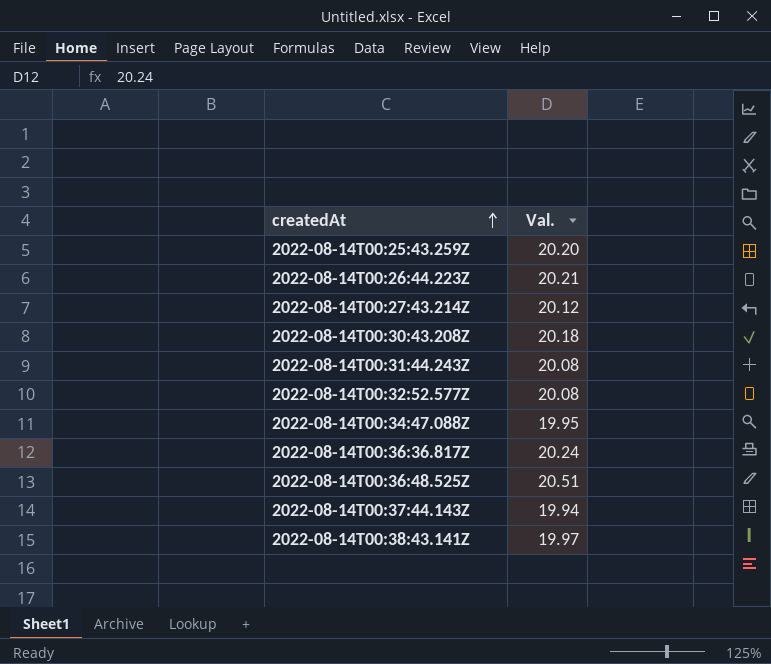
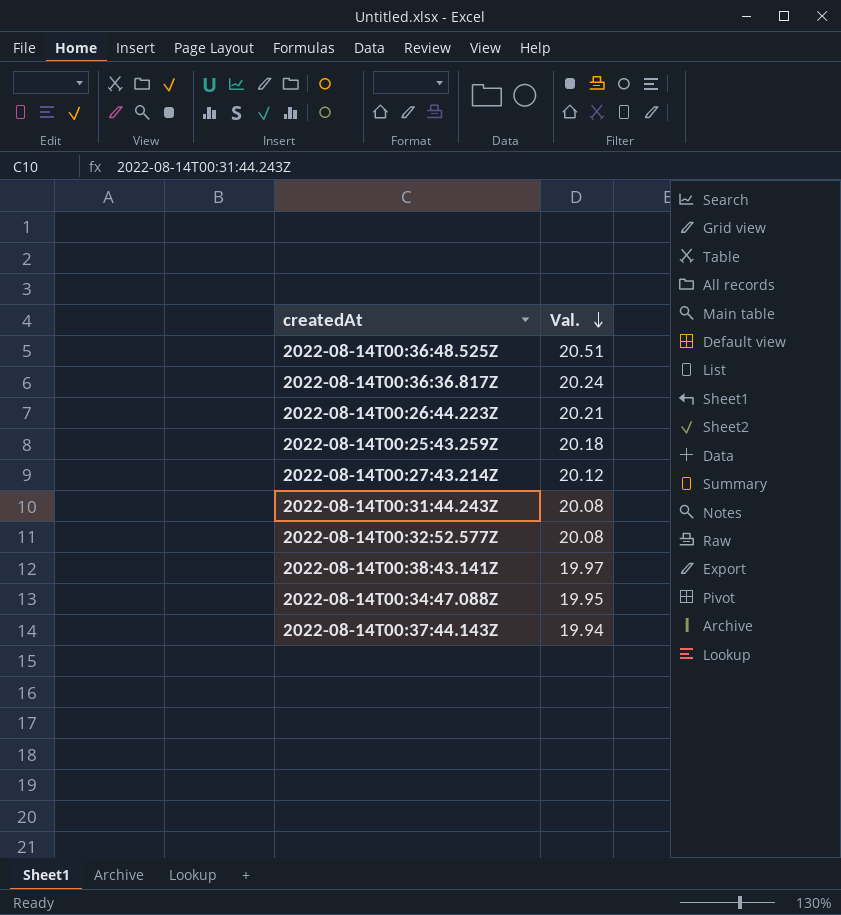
row order: createdAt ascending -> Val. descending
row 2022-08-14T00:30:43.208Z: 20.18 -> none
2022-08-14T00:25:43.259Z | Val.: 20.20 -> 20.18

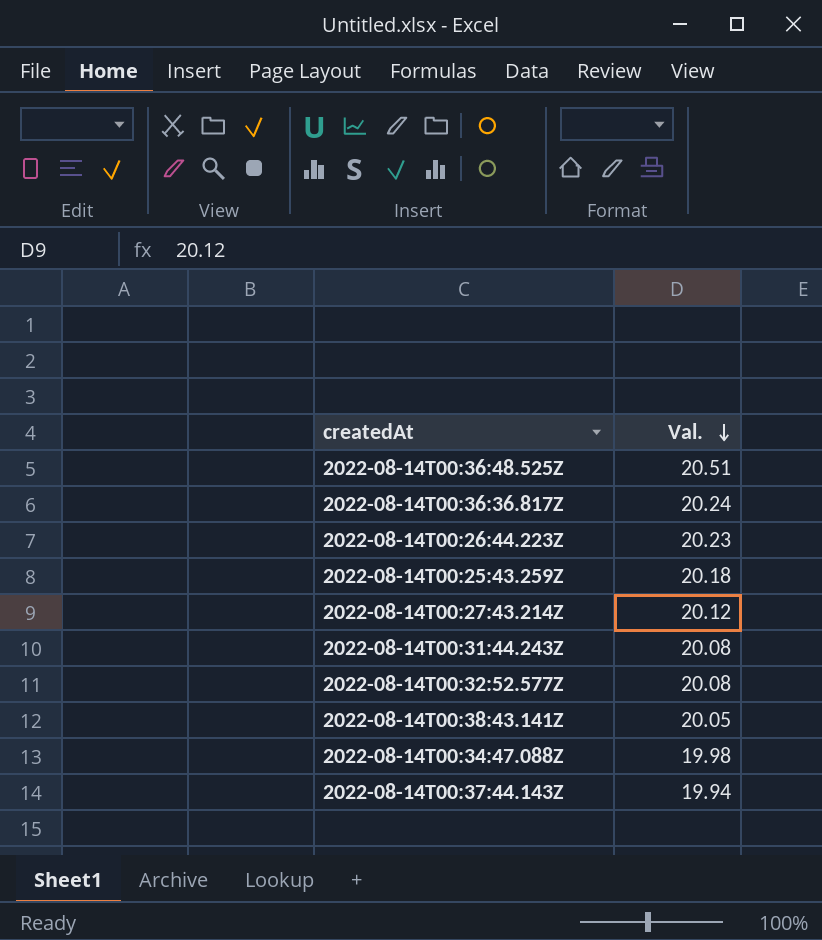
2022-08-14T00:26:44.223Z | Val.: 20.21 -> 20.23
2022-08-14T00:38:43.141Z | Val.: 19.97 -> 20.05
2022-08-14T00:34:47.088Z | Val.: 19.95 -> 19.98

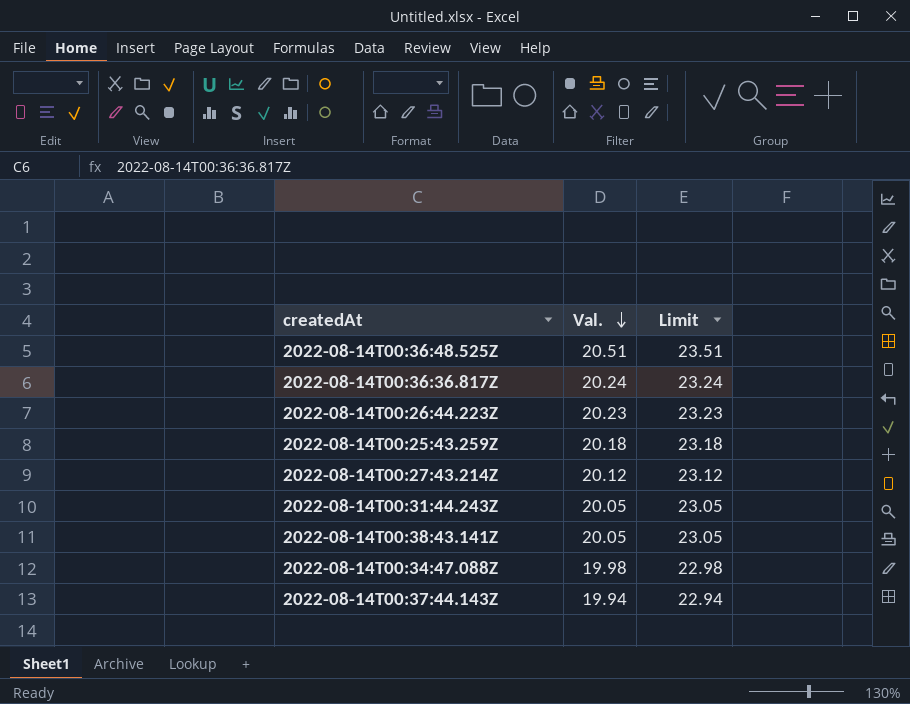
column Limit | formula: none -> [Val.] + 3
row 2022-08-14T00:32:52.577Z: 20.08 -> none
2022-08-14T00:31:44.243Z | Val.: 20.08 -> 20.05

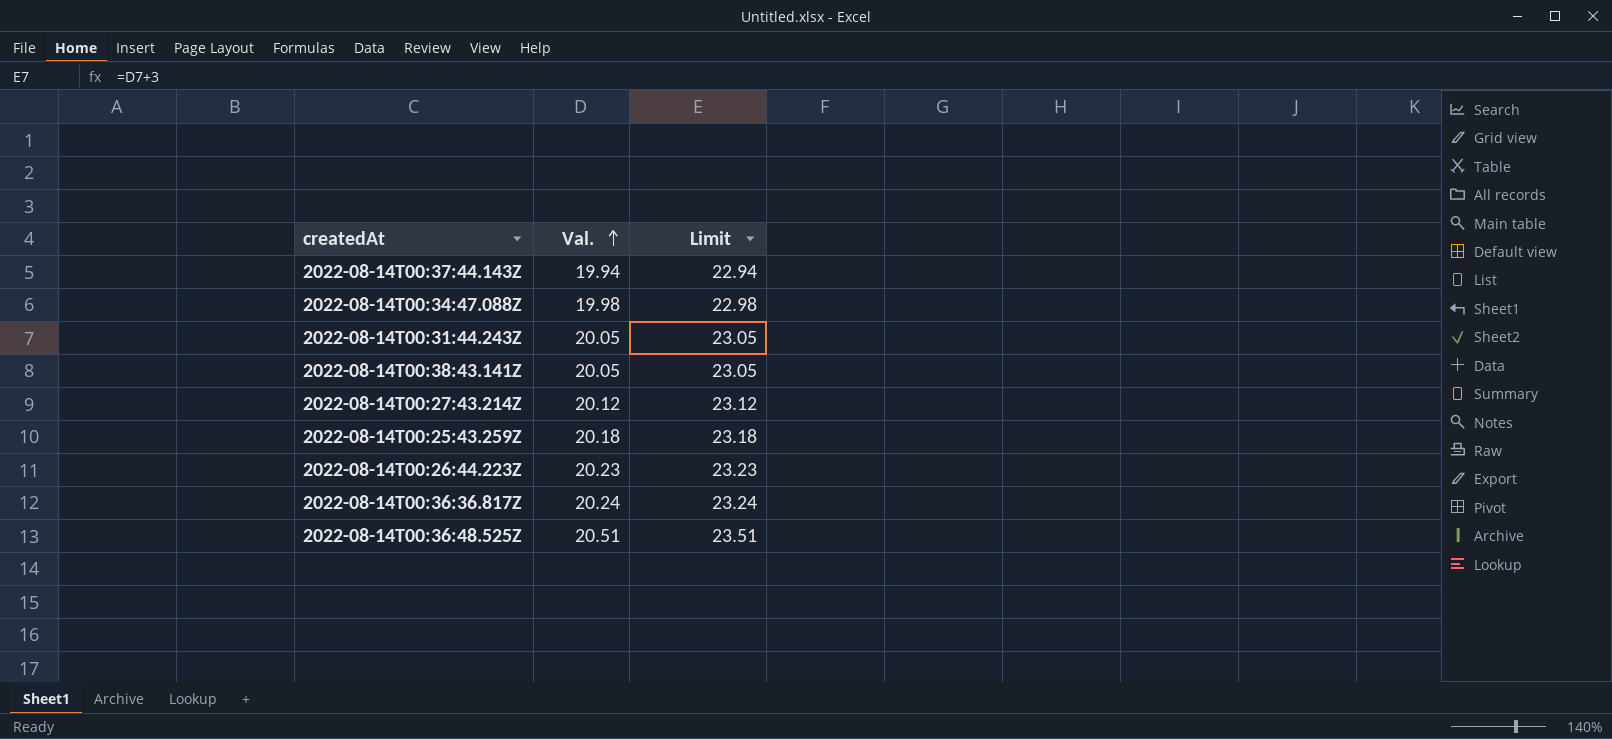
row order: Val. descending -> Val. ascending

